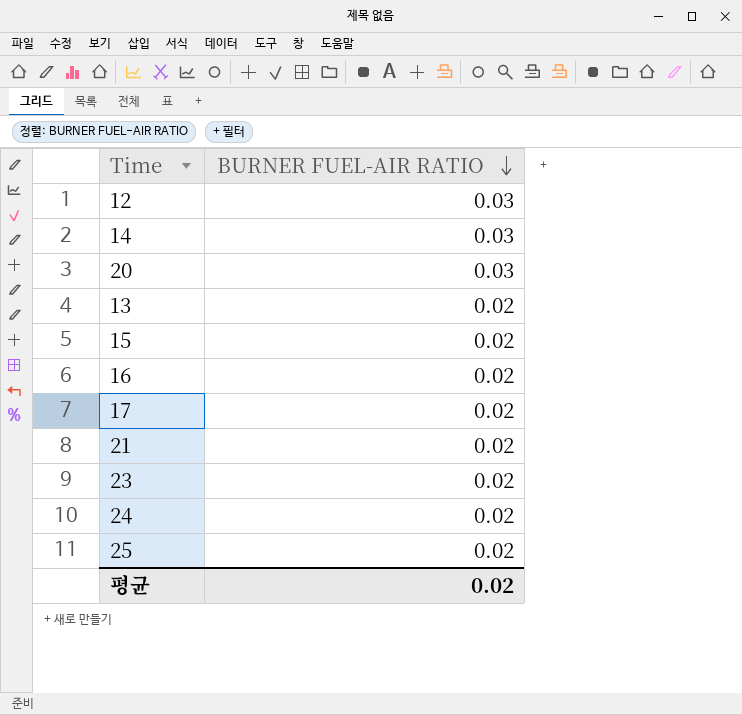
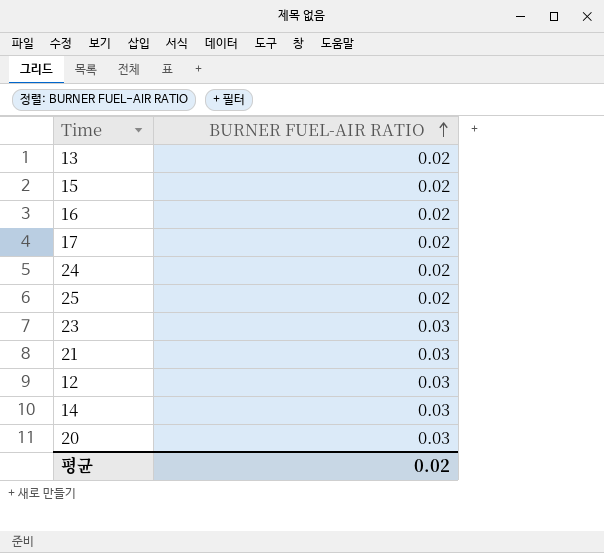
row order: BURNER FUEL-AIR RATIO descending -> BURNER FUEL-AIR RATIO ascending
23 | BURNER FUEL-AIR RATIO: 0.02 -> 0.03
21 | BURNER FUEL-AIR RATIO: 0.02 -> 0.03

